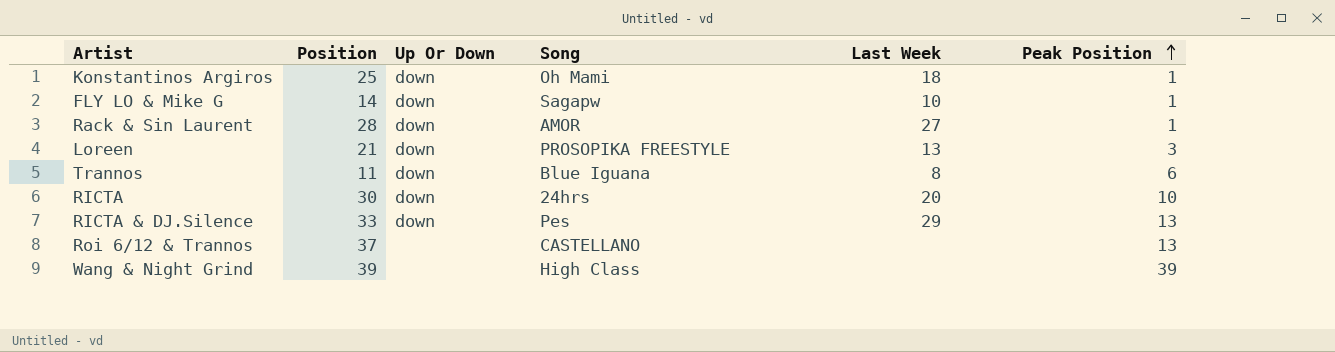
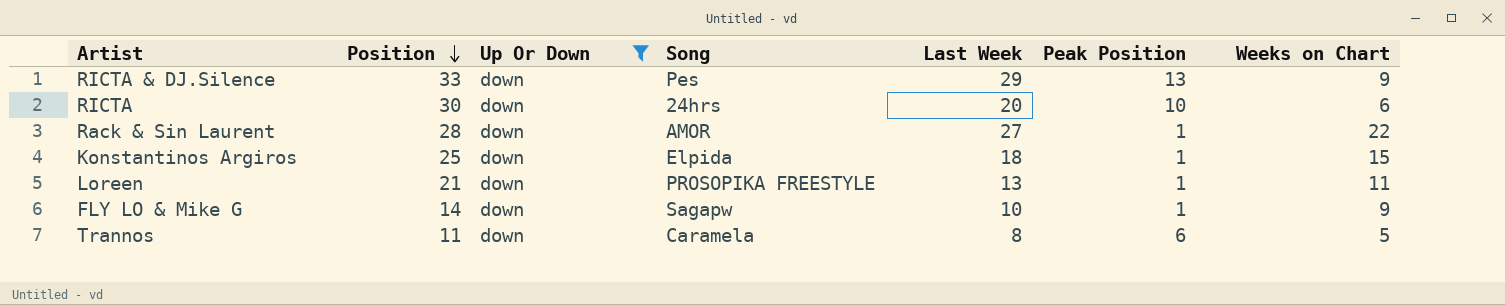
filter: none -> Up Or Down = down
row order: Peak Position ascending -> Position descending
column Weeks on Chart | position: none -> 7
Konstantinos Argiros | Song: Oh Mami -> Elpida
Loreen | Peak Position: 3 -> 1
Trannos | Song: Blue Iguana -> Caramela

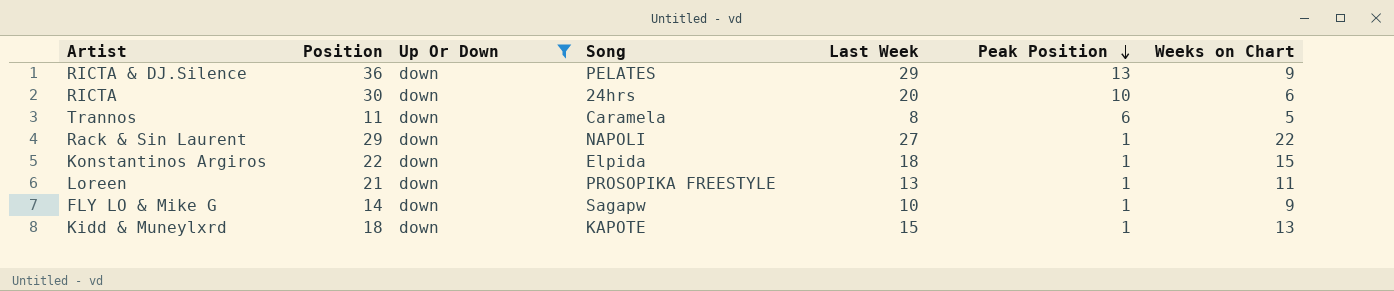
row order: Position descending -> Peak Position descending
RICTA & DJ.Silence | Position: 33 -> 36
RICTA & DJ.Silence | Song: Pes -> PELATES
Rack & Sin Laurent | Position: 28 -> 29
Rack & Sin Laurent | Song: AMOR -> NAPOLI
Konstantinos Argiros | Position: 25 -> 22
row Kidd & Muneylxrd: none -> 18 | down | KAPOTE | 15 | 1 | 13

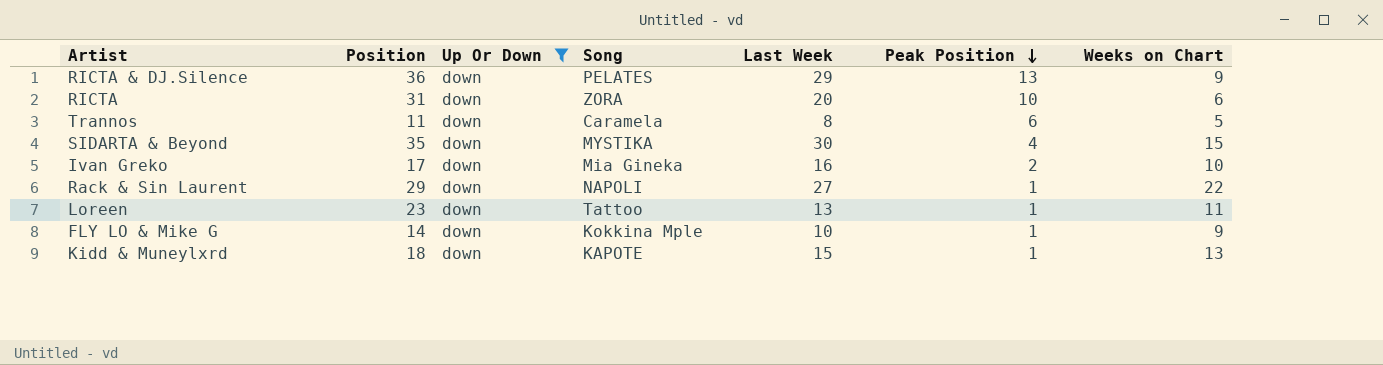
row Konstantinos Argiros: 22 | down | Elpida | 18 | 1 | 15 -> none
RICTA | Position: 30 -> 31
RICTA | Song: 24hrs -> ZORA
row SIDARTA & Beyond: none -> 35 | down | MYSTIKA | 30 | 4 | 15
row Ivan Greko: none -> 17 | down | Mia Gineka | 16 | 2 | 10
Loreen | Position: 21 -> 23
Loreen | Song: PROSOPIKA FREESTYLE -> Tattoo
FLY LO & Mike G | Song: Sagapw -> Kokkina Mple

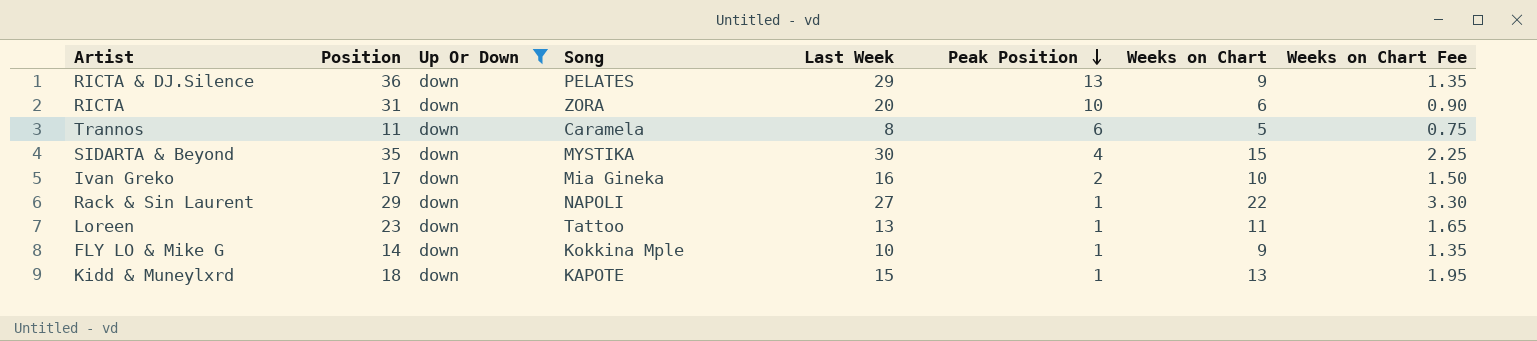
column Weeks on Chart Fee | formula: none -> [Weeks on Chart] * 0.15

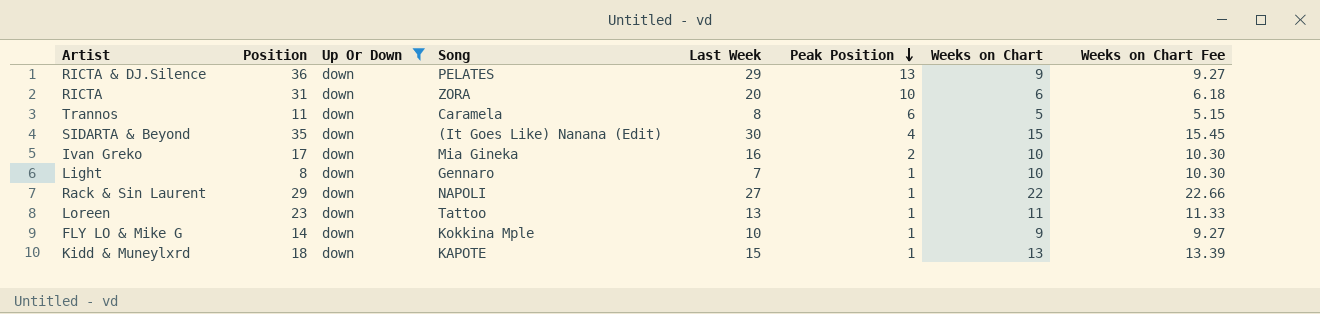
column Weeks on Chart Fee | formula: [Weeks on Chart] * 0.15 -> [Weeks on Chart] * 1.03
SIDARTA & Beyond | Song: MYSTIKA -> (It Goes Like) Nanana (Edit)
row Light: none -> 8 | down | Gennaro | 7 | 1 | 10 | 10.30

